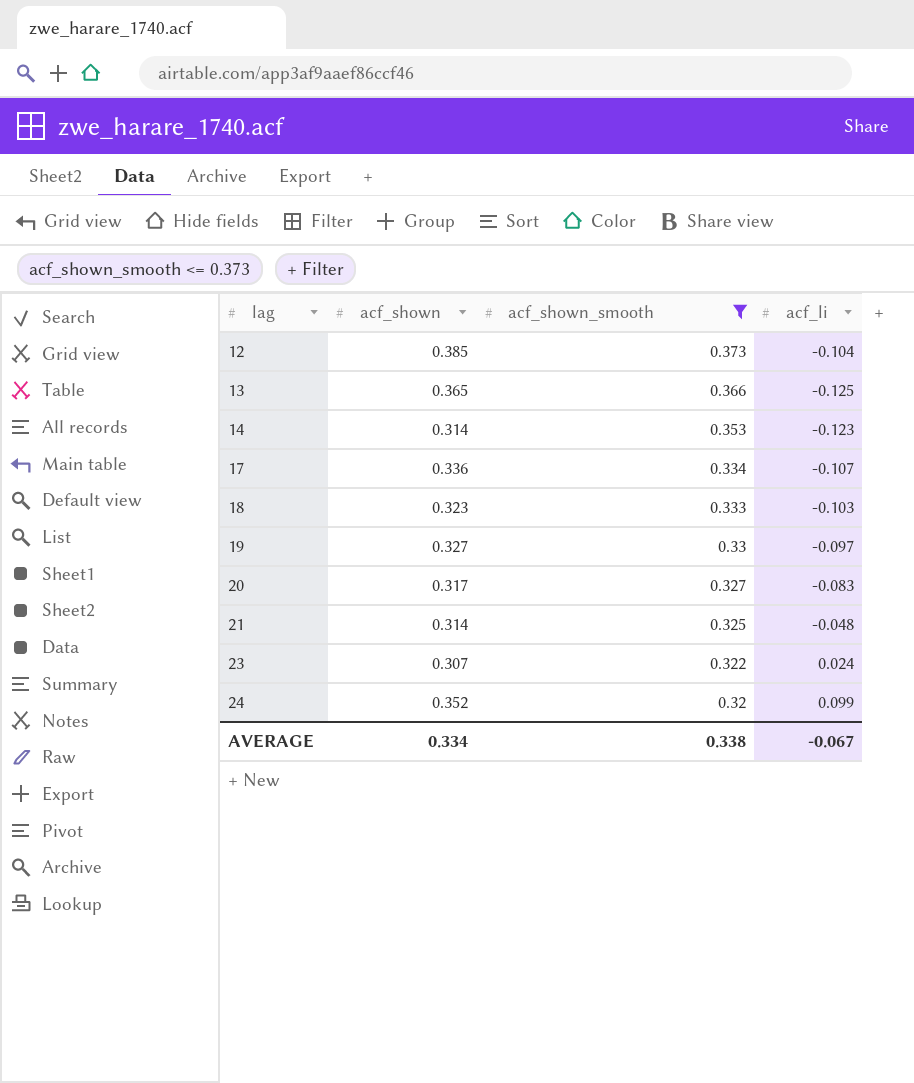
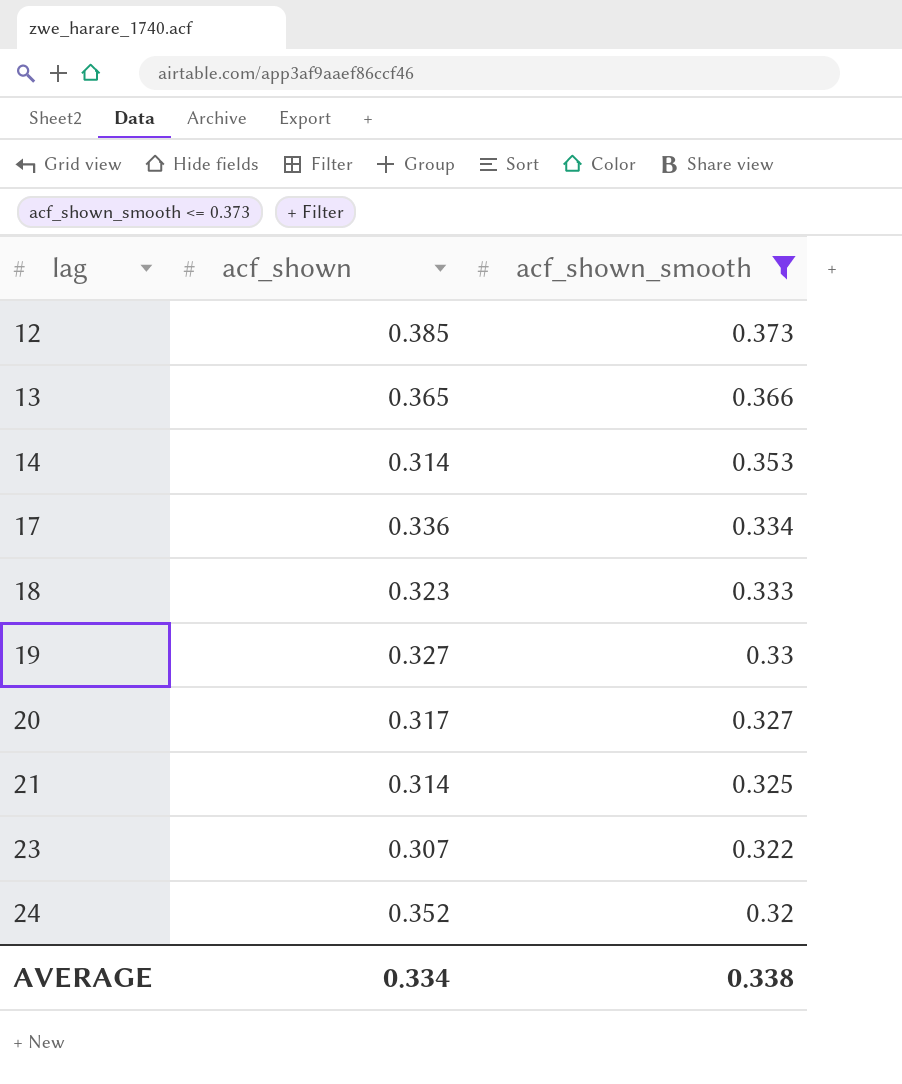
column acf_li | position: 4 -> none

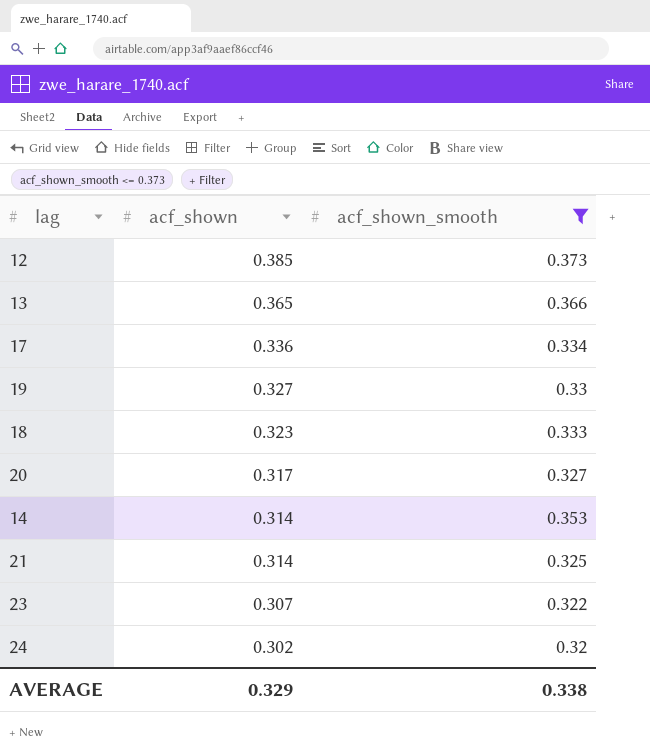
row order: lag ascending -> acf_shown descending
24 | acf_shown: 0.352 -> 0.302
AVERAGE | acf_shown: 0.334 -> 0.329

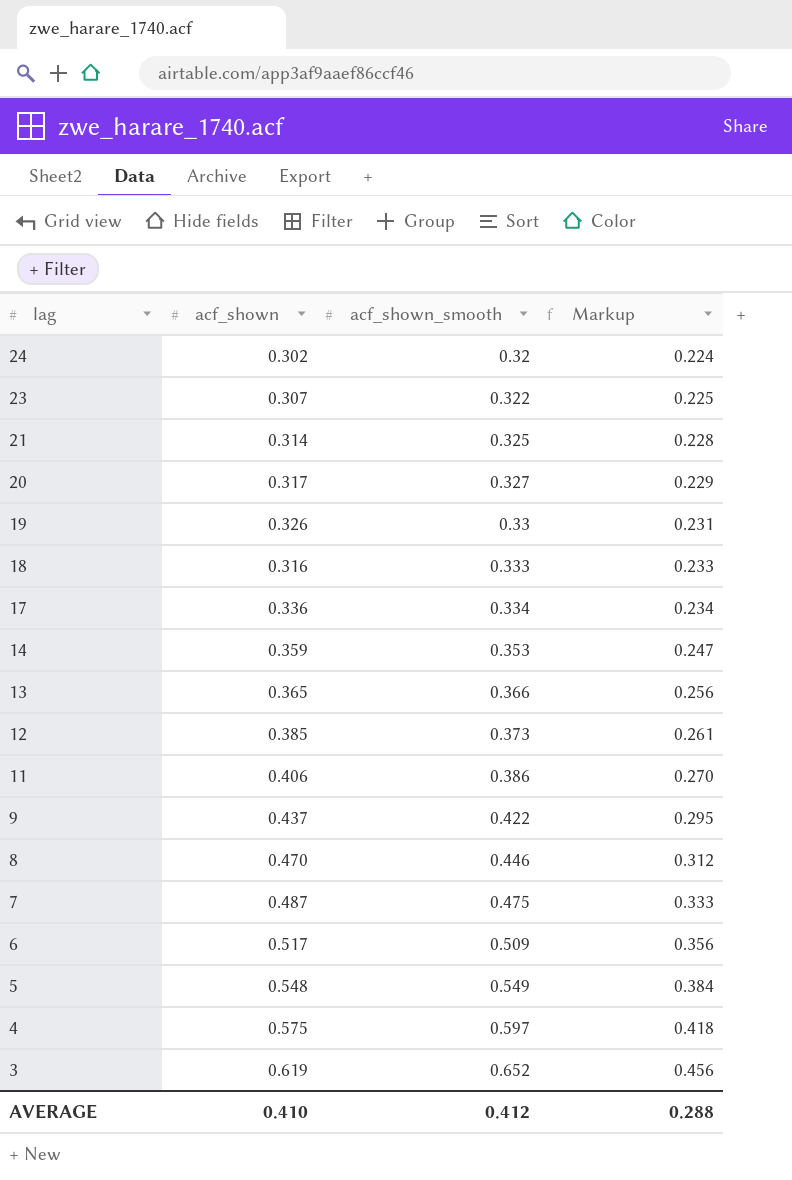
filter: acf_shown_smooth <= 0.373 -> none
row order: acf_shown descending -> lag descending
column Markup | formula: none -> [acf_shown_smooth] * 0.7
19 | acf_shown: 0.327 -> 0.326
18 | acf_shown: 0.323 -> 0.316
14 | acf_shown: 0.314 -> 0.359
AVERAGE | acf_shown: 0.329 -> 0.410
AVERAGE | acf_shown_smooth: 0.338 -> 0.412

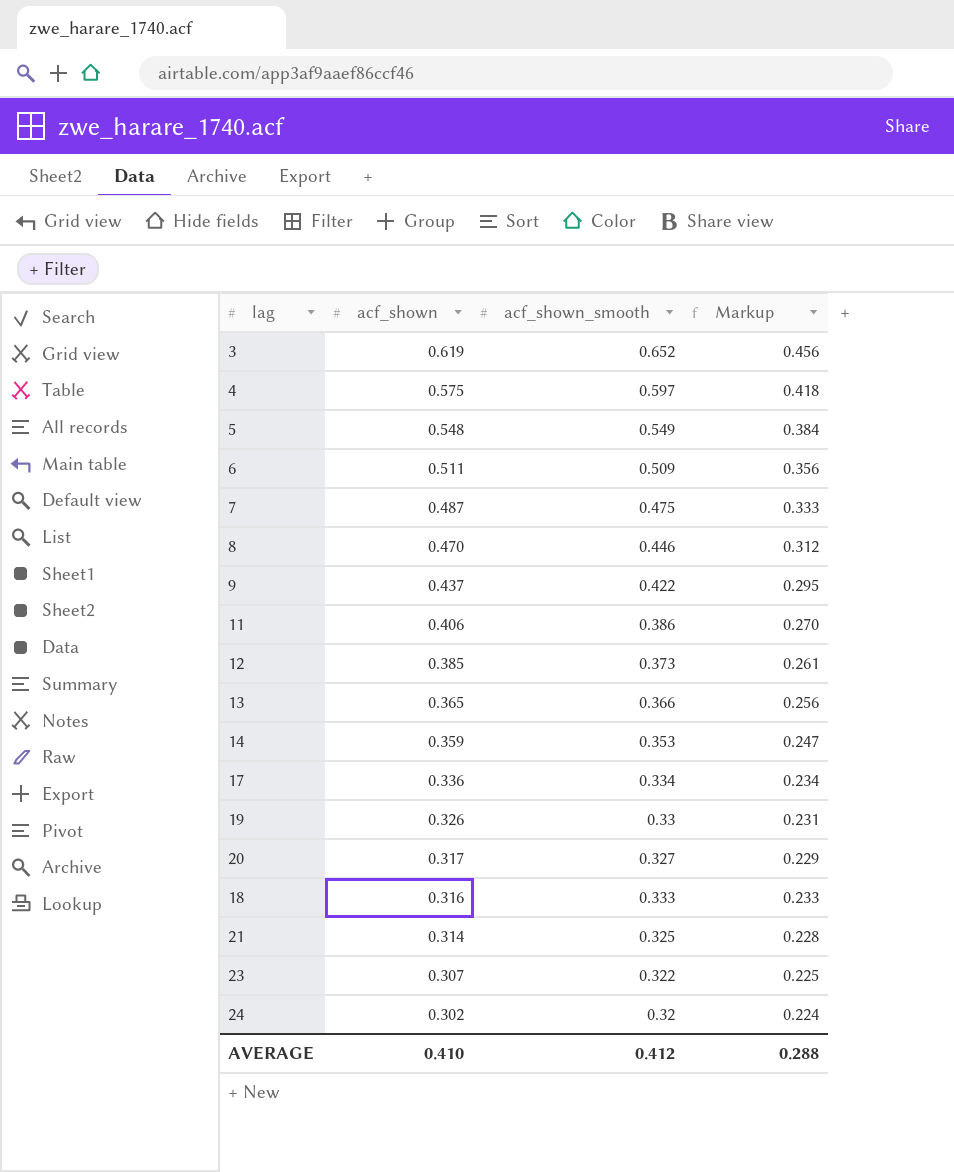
row order: lag descending -> acf_shown descending
6 | acf_shown: 0.517 -> 0.511

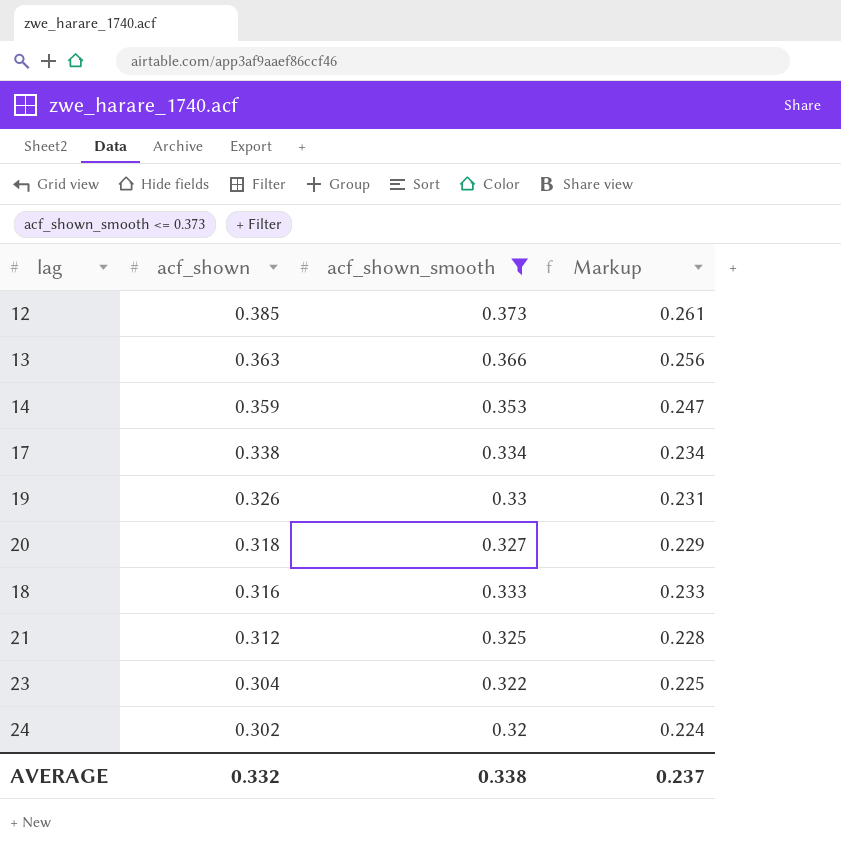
filter: none -> acf_shown_smooth <= 0.373
13 | acf_shown: 0.365 -> 0.363
17 | acf_shown: 0.336 -> 0.338
20 | acf_shown: 0.317 -> 0.318
21 | acf_shown: 0.314 -> 0.312
23 | acf_shown: 0.307 -> 0.304
AVERAGE | acf_shown: 0.410 -> 0.332
AVERAGE | acf_shown_smooth: 0.412 -> 0.338
AVERAGE | Markup: 0.288 -> 0.237

